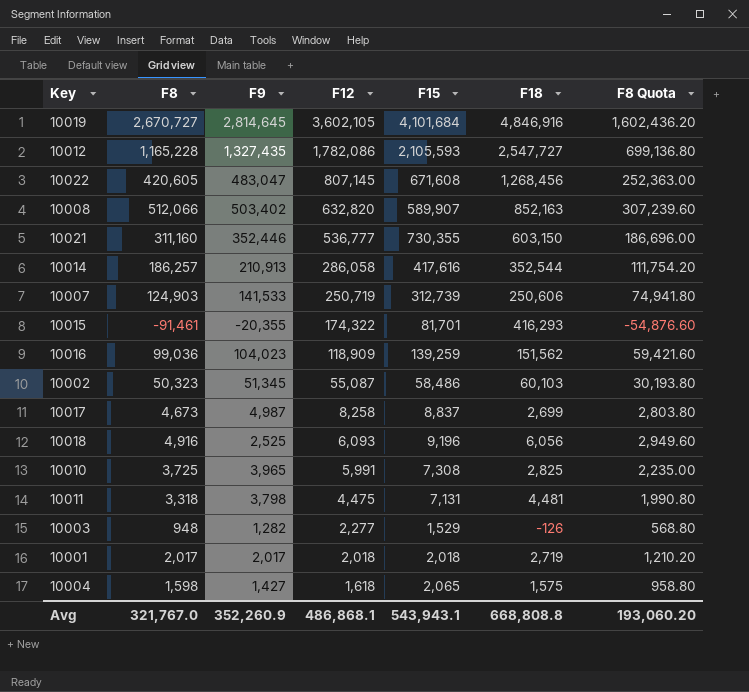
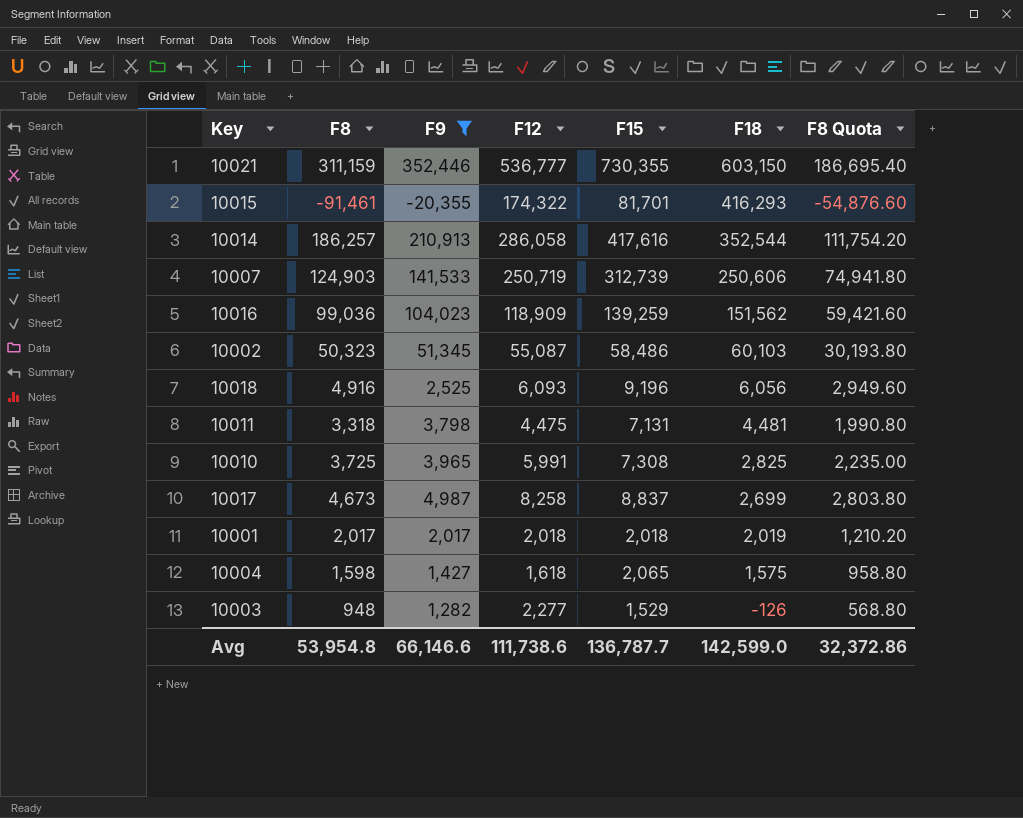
filter: none -> F9 <= 352,446
row order: F12 descending -> F18 descending
10021 | F8: 311,160 -> 311,159
10021 | F8 Quota: 186,696.00 -> 186,695.40
10001 | F18: 2,719 -> 2,019
Avg | F8: 321,767.0 -> 53,954.8
Avg | F9: 352,260.9 -> 66,146.6
Avg | F12: 486,868.1 -> 111,738.6
Avg | F15: 543,943.1 -> 136,787.7
Avg | F18: 668,808.8 -> 142,599.0
Avg | F8 Quota: 193,060.20 -> 32,372.86

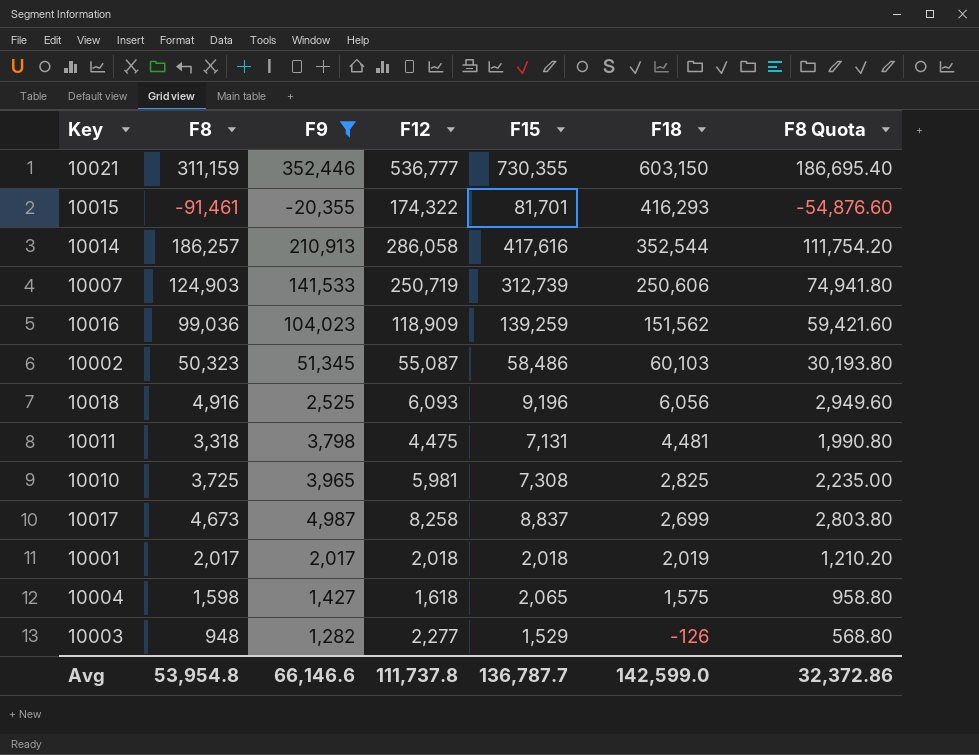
10010 | F12: 5,991 -> 5,981
Avg | F12: 111,738.6 -> 111,737.8

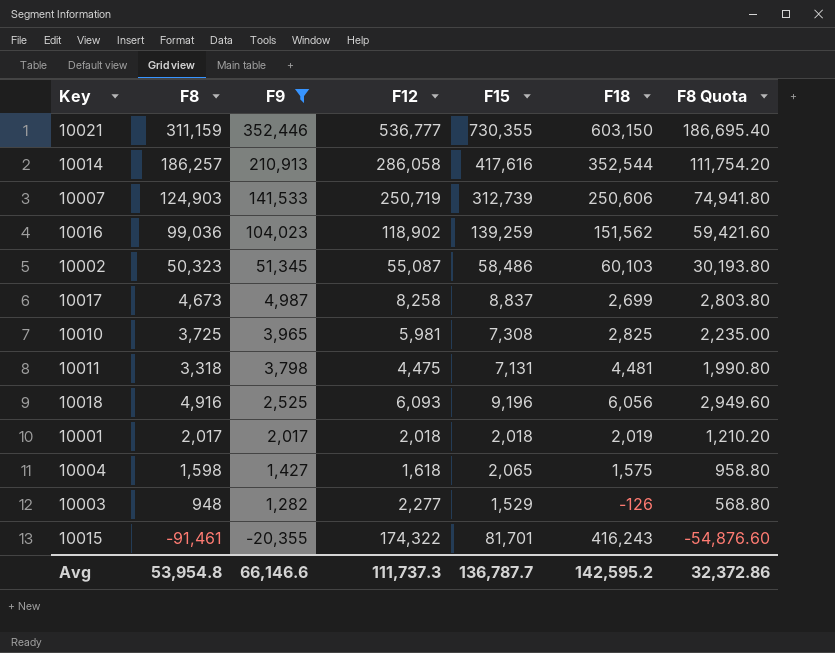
row order: F18 descending -> F9 descending
10016 | F12: 118,909 -> 118,902
10015 | F18: 416,293 -> 416,243
Avg | F12: 111,737.8 -> 111,737.3
Avg | F18: 142,599.0 -> 142,595.2

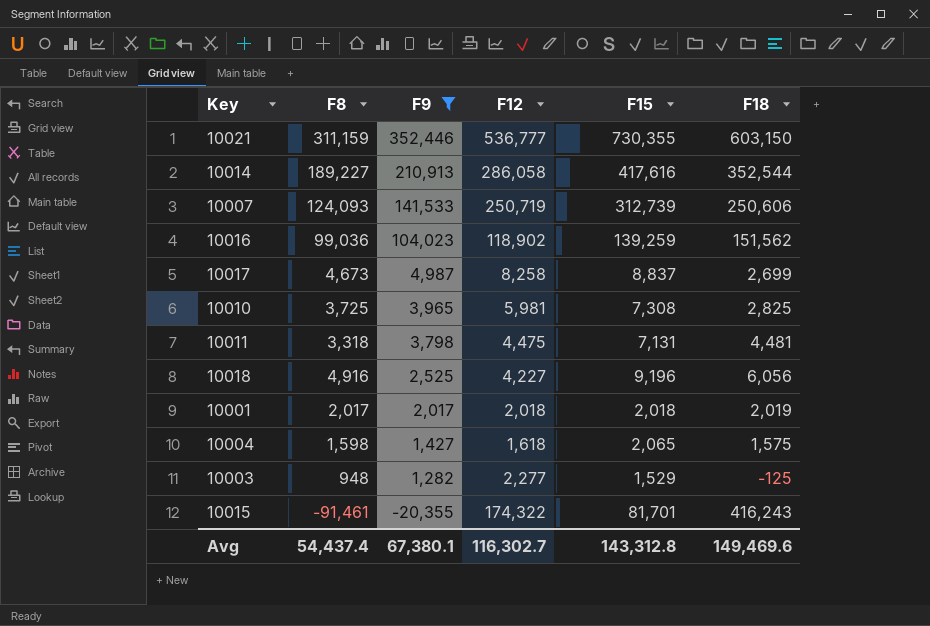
column F8 Quota | formula: [F8] * 0.6 -> none
row 10002: 50,323 | 51,345 | 55,087 | 58,486 | 60,103 | 30,193.80 -> none
10014 | F8: 186,257 -> 189,227
10007 | F8: 124,903 -> 124,093
10018 | F12: 6,093 -> 4,227
10003 | F18: -126 -> -125
Avg | F8: 53,954.8 -> 54,437.4
Avg | F9: 66,146.6 -> 67,380.1
Avg | F12: 111,737.3 -> 116,302.7
Avg | F15: 136,787.7 -> 143,312.8
Avg | F18: 142,595.2 -> 149,469.6

